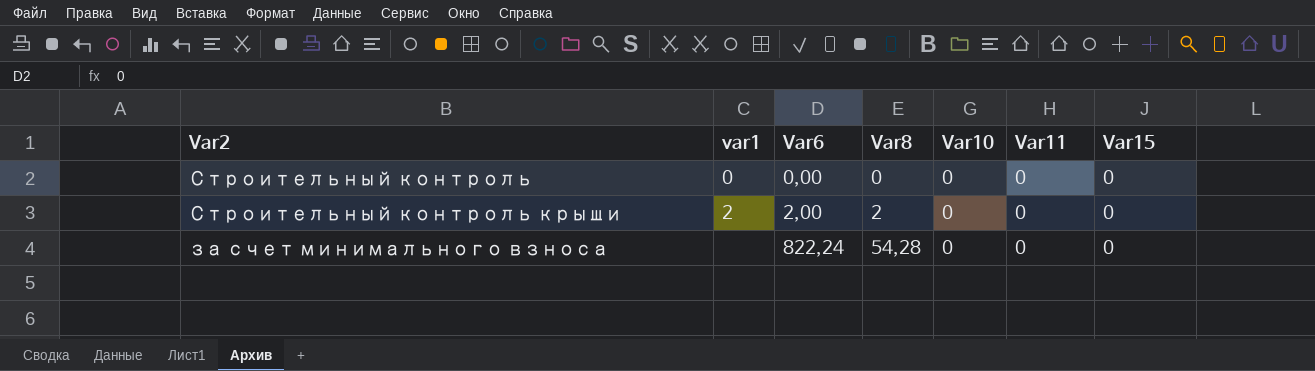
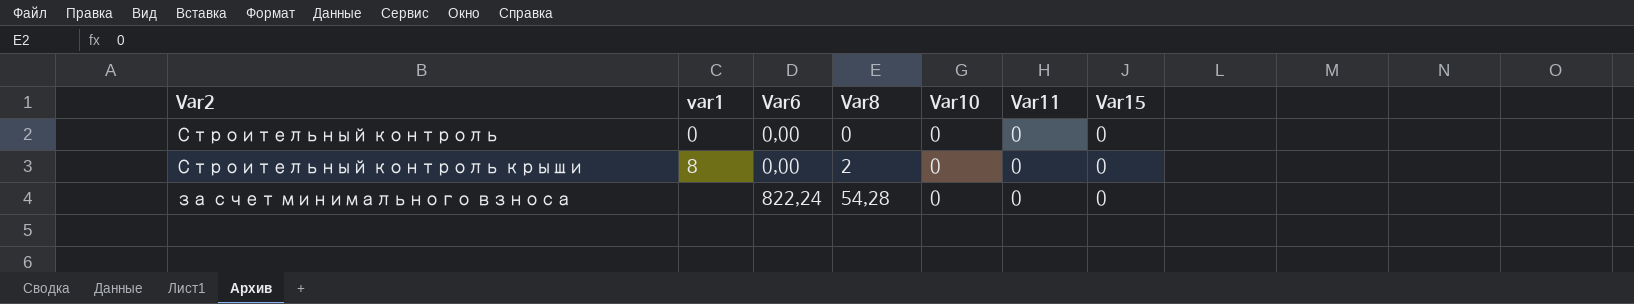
Строительный контроль крыши | var1: 2 -> 8
Строительный контроль крыши | Var6: 2,00 -> 0,00

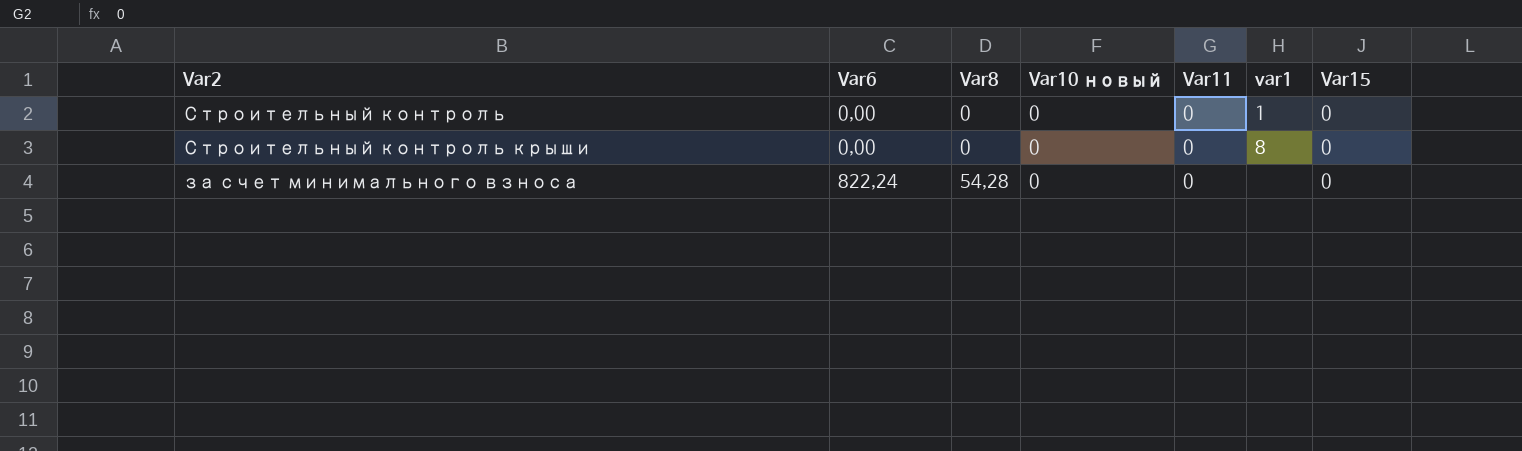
column name: Var10 -> Var10 новый
column var1 | position: 2 -> 6
Строительный контроль | var1: 0 -> 1
Строительный контроль крыши | Var8: 2 -> 0

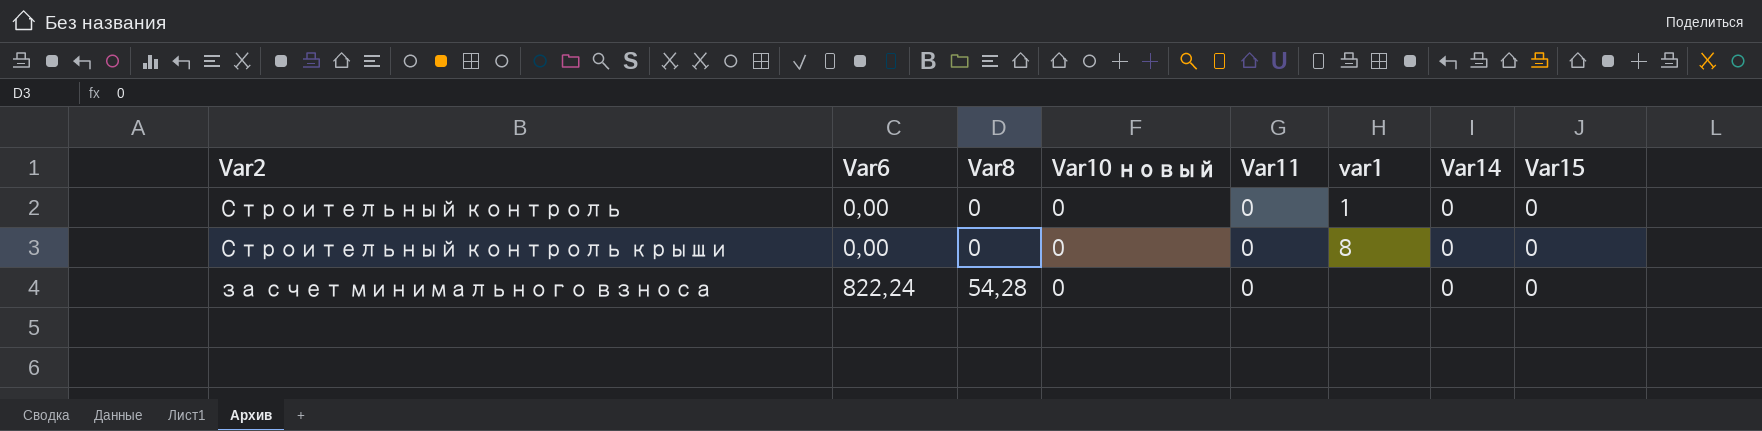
column Var14 | position: none -> 7

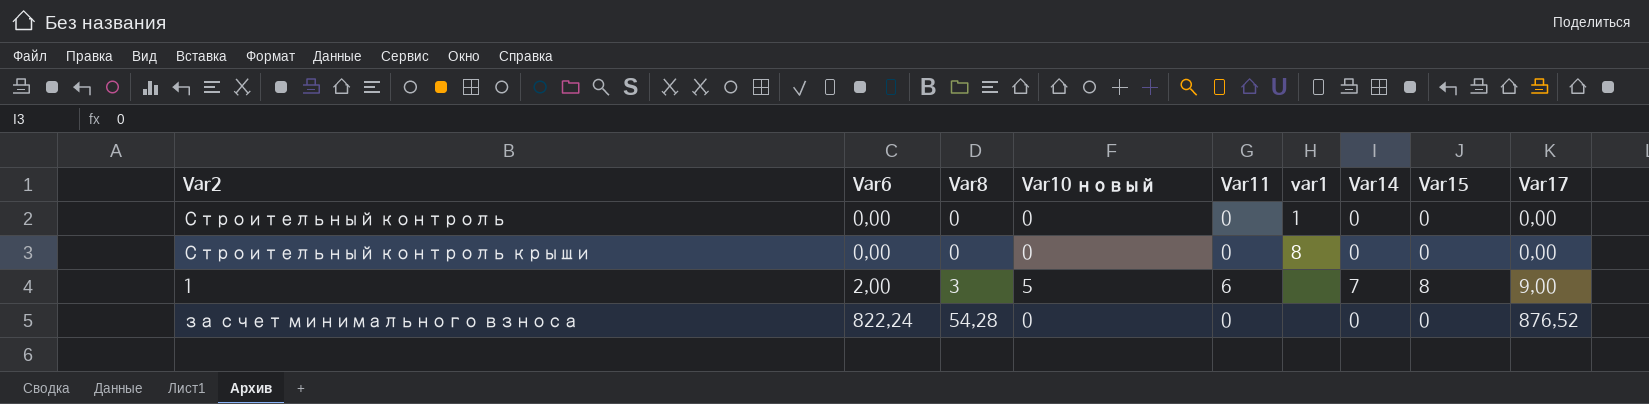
column Var17 | position: none -> 9
row 1: none -> 2,00 | 3 | 5 | 6 | none | 7 | 8 | 9,00

